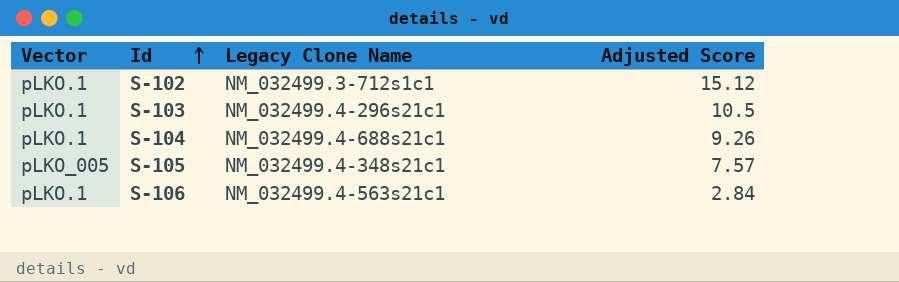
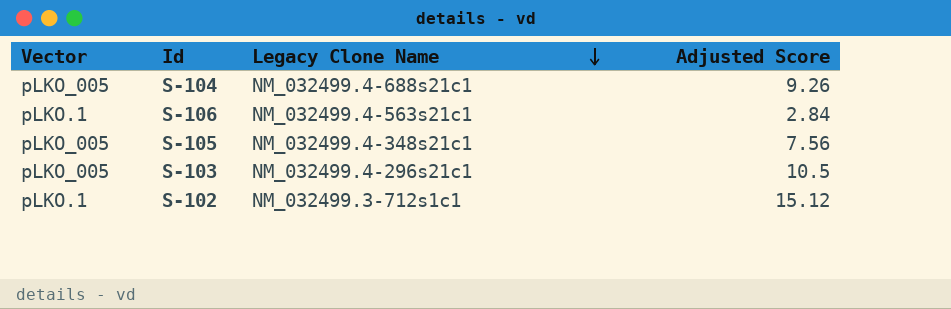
row order: Id ascending -> Legacy Clone Name descending
S-104 | Vector: pLKO.1 -> pLKO_005
S-105 | Adjusted Score: 7.57 -> 7.56
S-103 | Vector: pLKO.1 -> pLKO_005

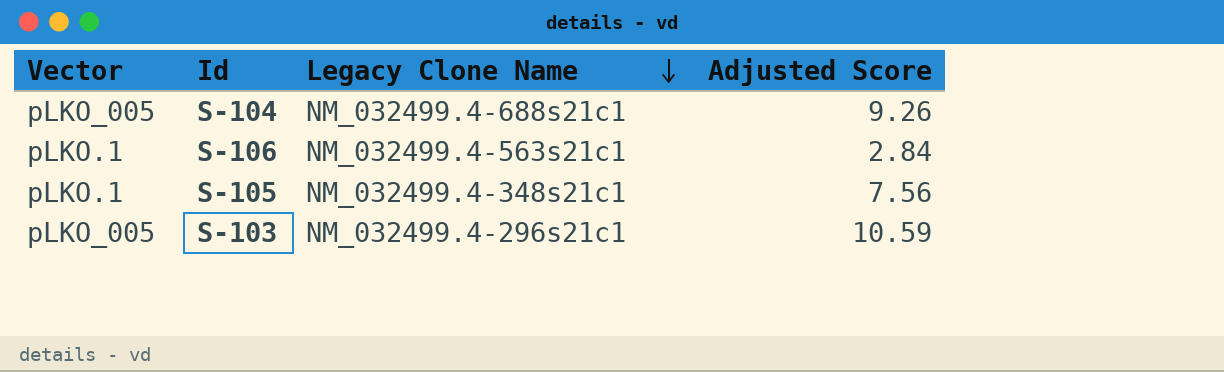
row S-102: pLKO.1 | NM_032499.3-712s1c1 | 15.12 -> none
S-105 | Vector: pLKO_005 -> pLKO.1
S-103 | Adjusted Score: 10.5 -> 10.59

